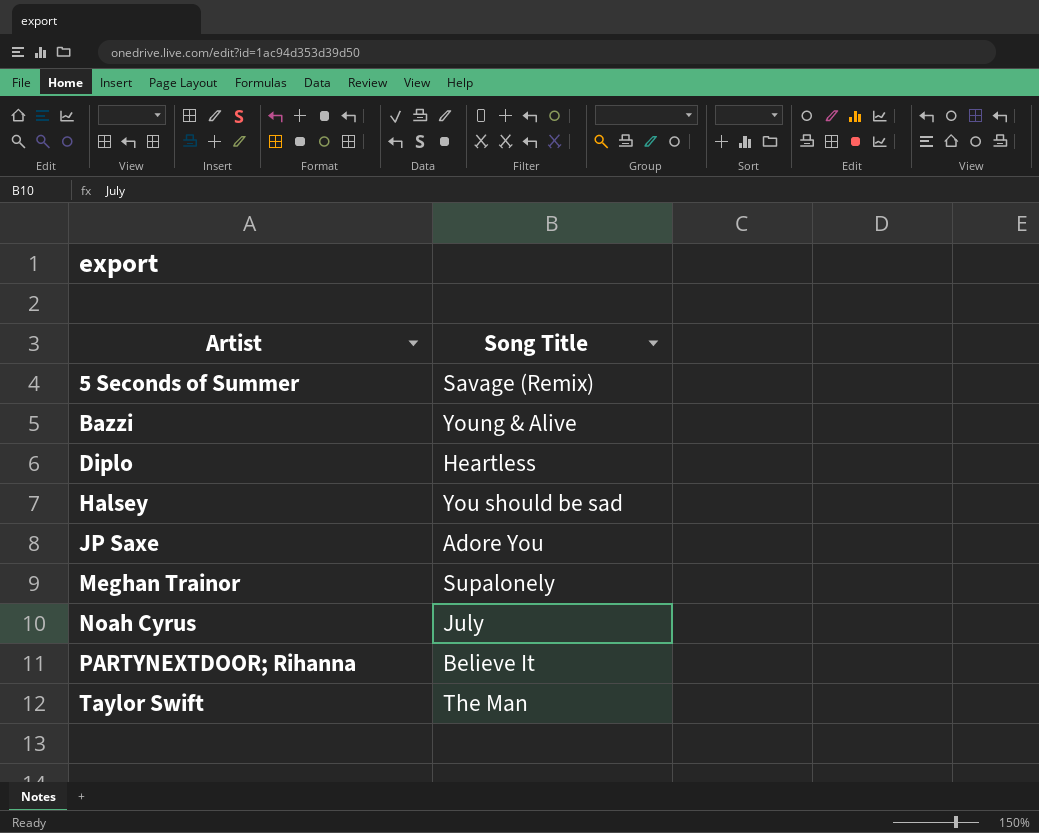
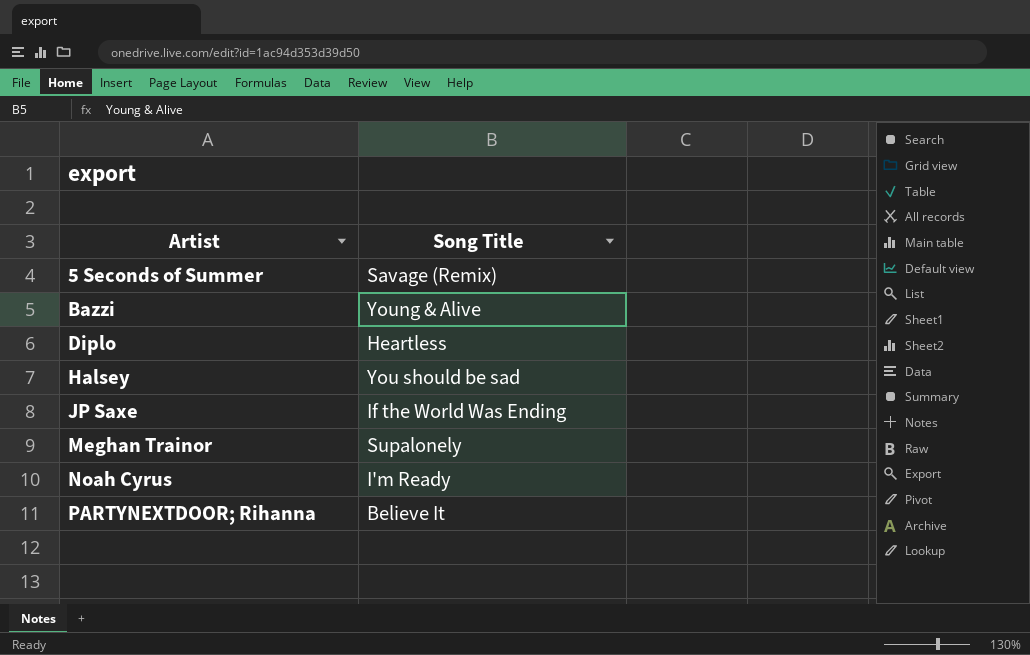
row Taylor Swift: The Man -> none
JP Saxe | Song Title: Adore You -> If the World Was Ending
Noah Cyrus | Song Title: July -> I'm Ready

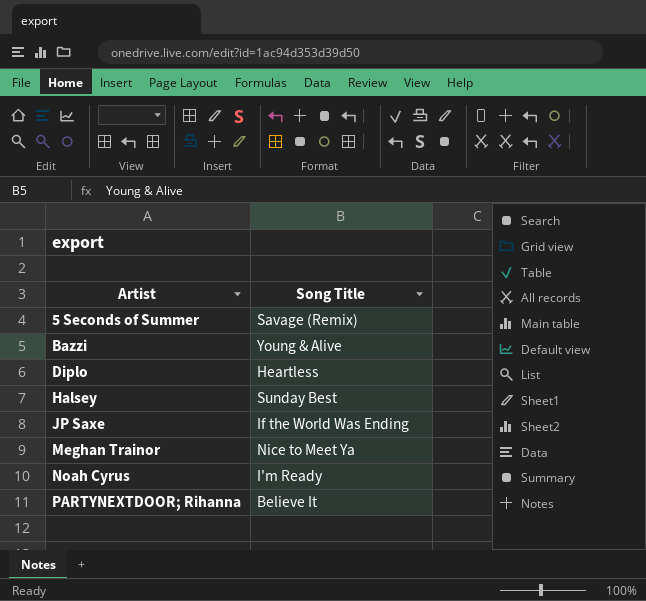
Halsey | Song Title: You should be sad -> Sunday Best
Meghan Trainor | Song Title: Supalonely -> Nice to Meet Ya

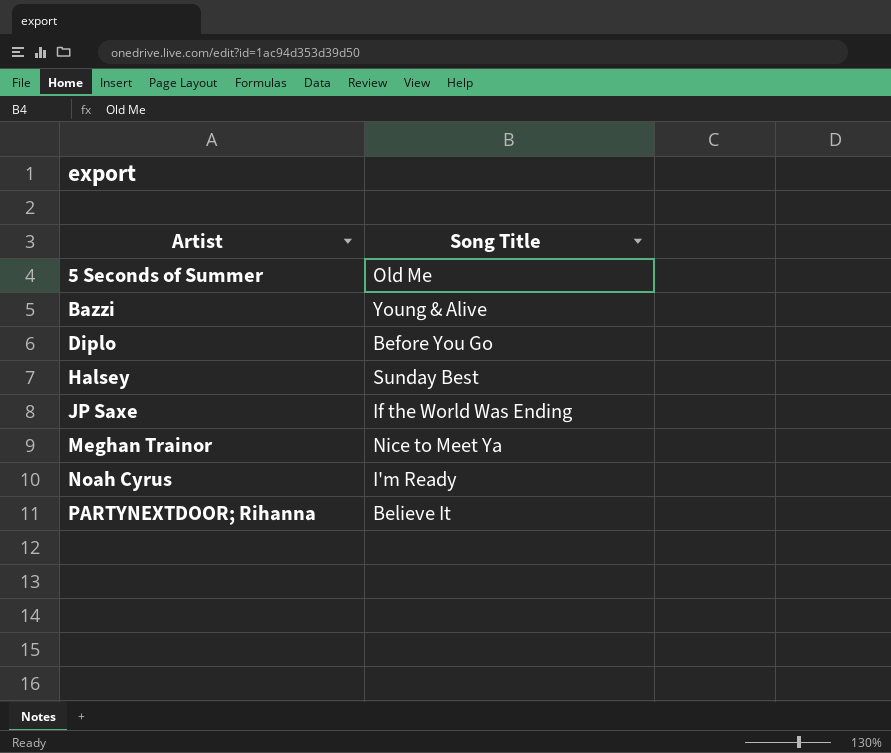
5 Seconds of Summer | Song Title: Savage (Remix) -> Old Me
Diplo | Song Title: Heartless -> Before You Go

